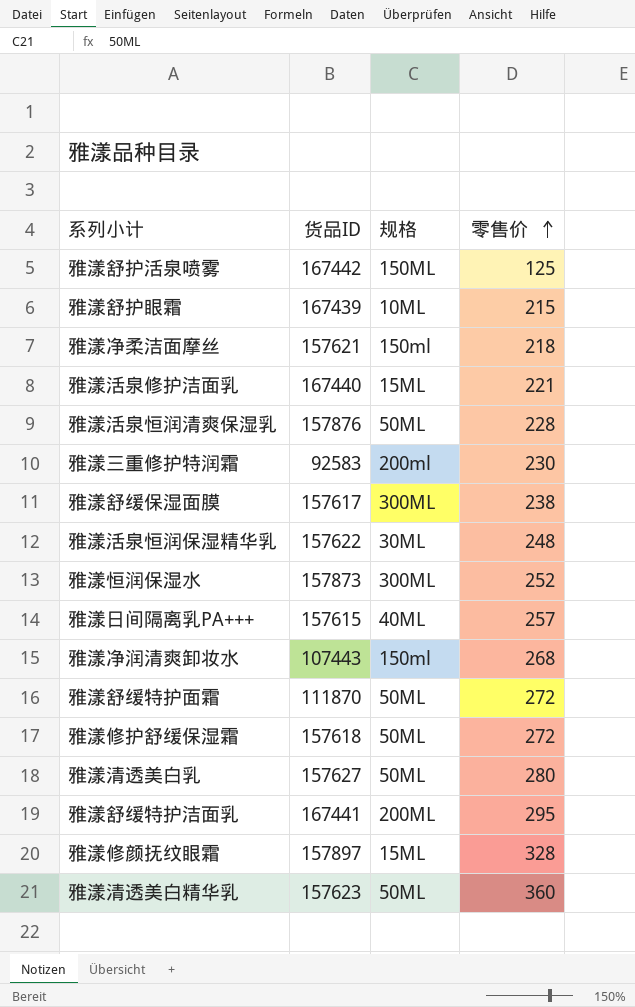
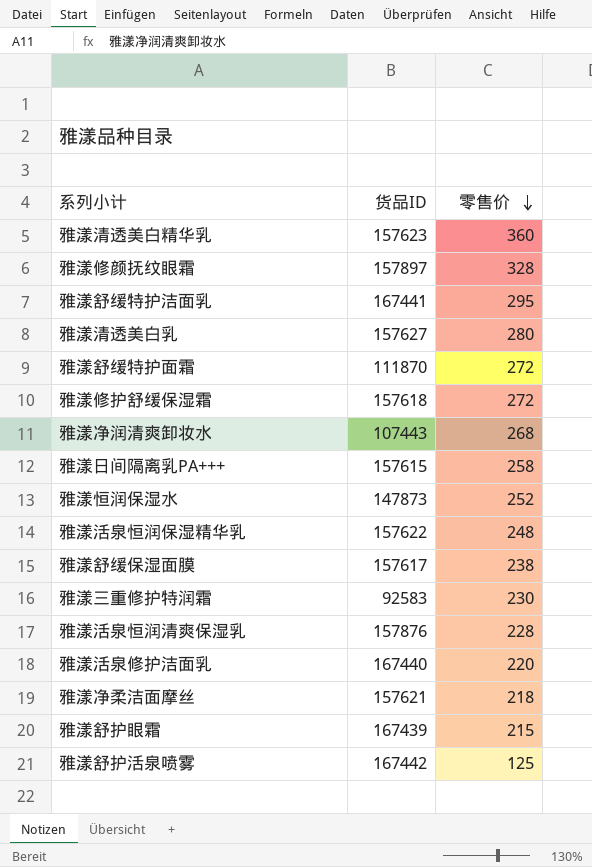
row order: 零售价 ascending -> 零售价 descending
column 规格 | position: 3 -> none
雅漾日间隔离乳PA+++ | 零售价: 257 -> 258
雅漾恒润保湿水 | 货品ID: 157873 -> 147873
雅漾活泉修护洁面乳 | 零售价: 221 -> 220

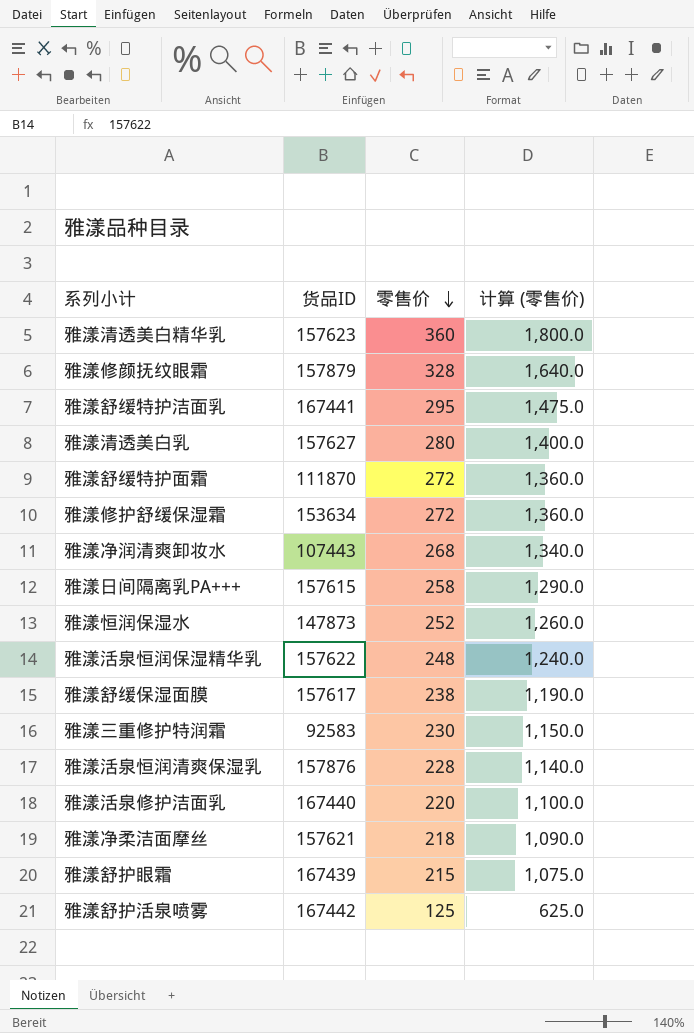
column 计算 (零售价) | formula: none -> [零售价] * 5
雅漾修颜抚纹眼霜 | 货品ID: 157897 -> 157879
雅漾修护舒缓保湿霜 | 货品ID: 157618 -> 153634

